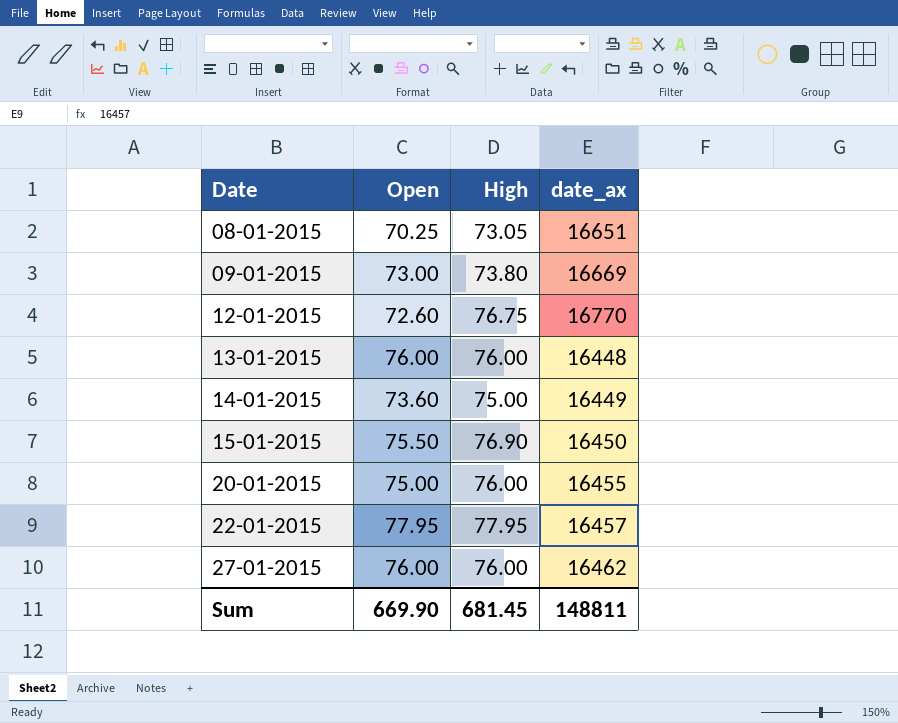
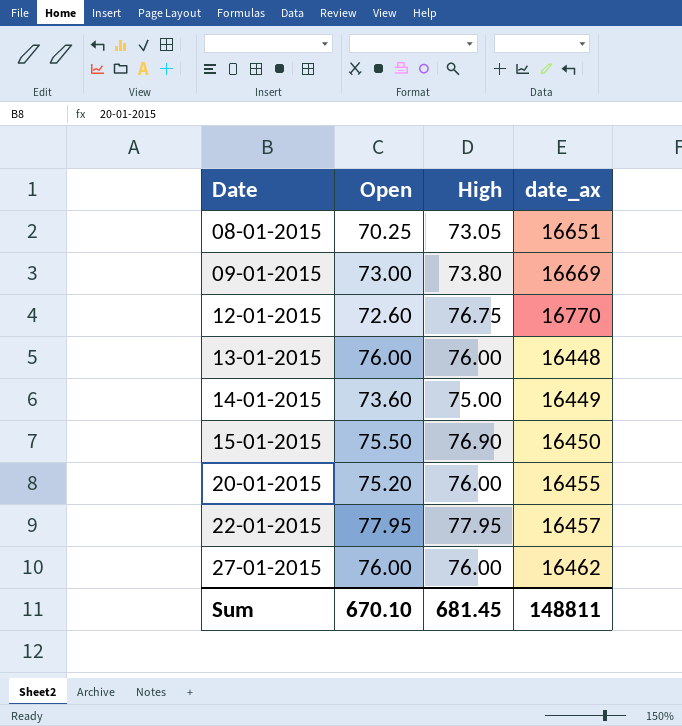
20-01-2015 | Open: 75.00 -> 75.20
Sum | Open: 669.90 -> 670.10

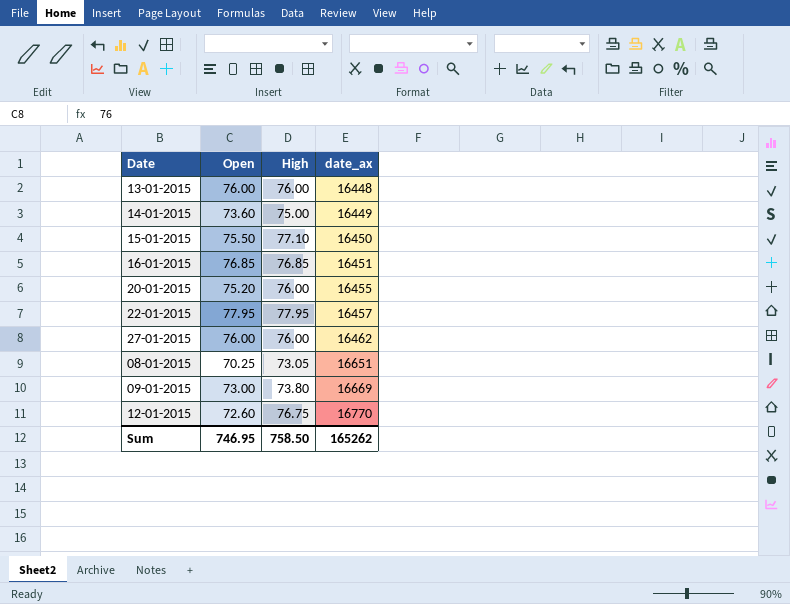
row order: Date ascending -> date_ax ascending
15-01-2015 | High: 76.90 -> 77.10
row 16-01-2015: none -> 76.85 | 76.85 | 16451
Sum | Open: 670.10 -> 746.95
Sum | High: 681.45 -> 758.50
Sum | date_ax: 148811 -> 165262

